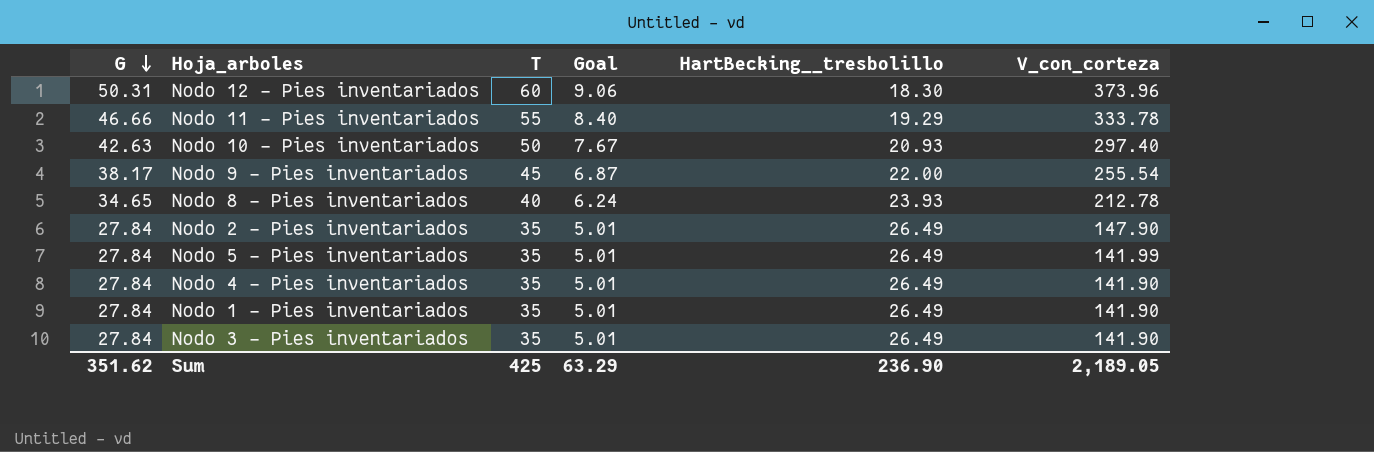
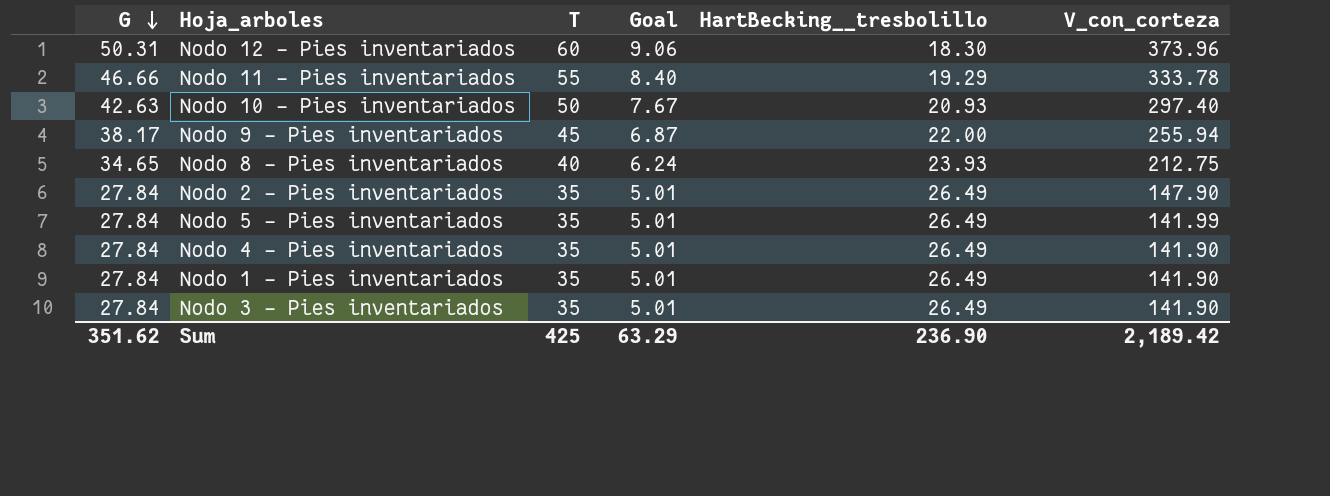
Nodo 9 - Pies inventariados | V_con_corteza: 255.54 -> 255.94
Nodo 8 - Pies inventariados | V_con_corteza: 212.78 -> 212.75
Sum | V_con_corteza: 2,189.05 -> 2,189.42

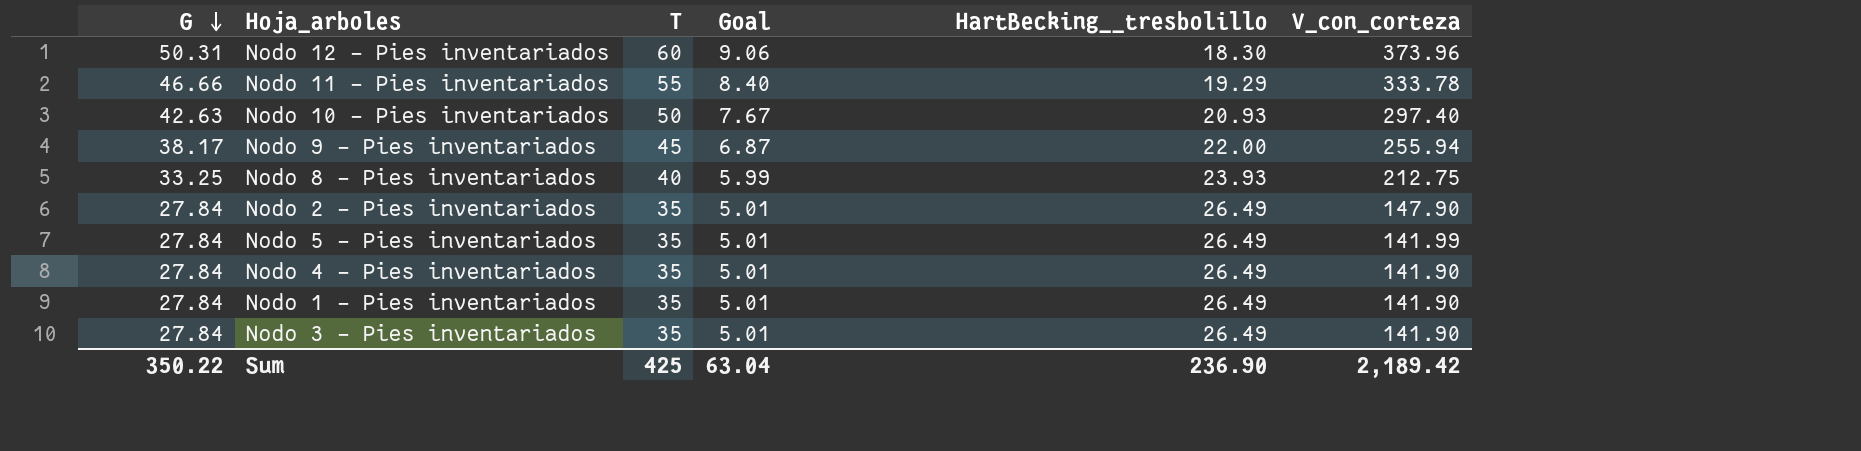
Nodo 8 - Pies inventariados | G: 34.65 -> 33.25
Nodo 8 - Pies inventariados | Goal: 6.24 -> 5.99
Sum | G: 351.62 -> 350.22
Sum | Goal: 63.29 -> 63.04

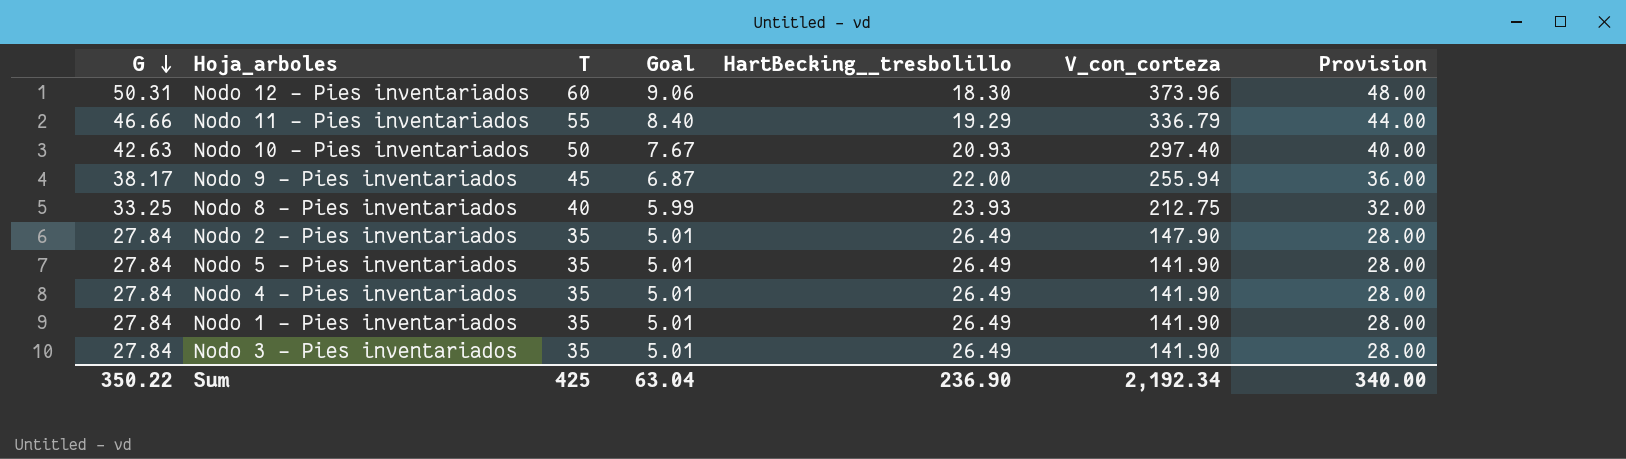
column Provision | formula: none -> [T] * 0.8
Nodo 11 - Pies inventariados | V_con_corteza: 333.78 -> 336.79
Nodo 5 - Pies inventariados | V_con_corteza: 141.99 -> 141.90
Sum | V_con_corteza: 2,189.42 -> 2,192.34

